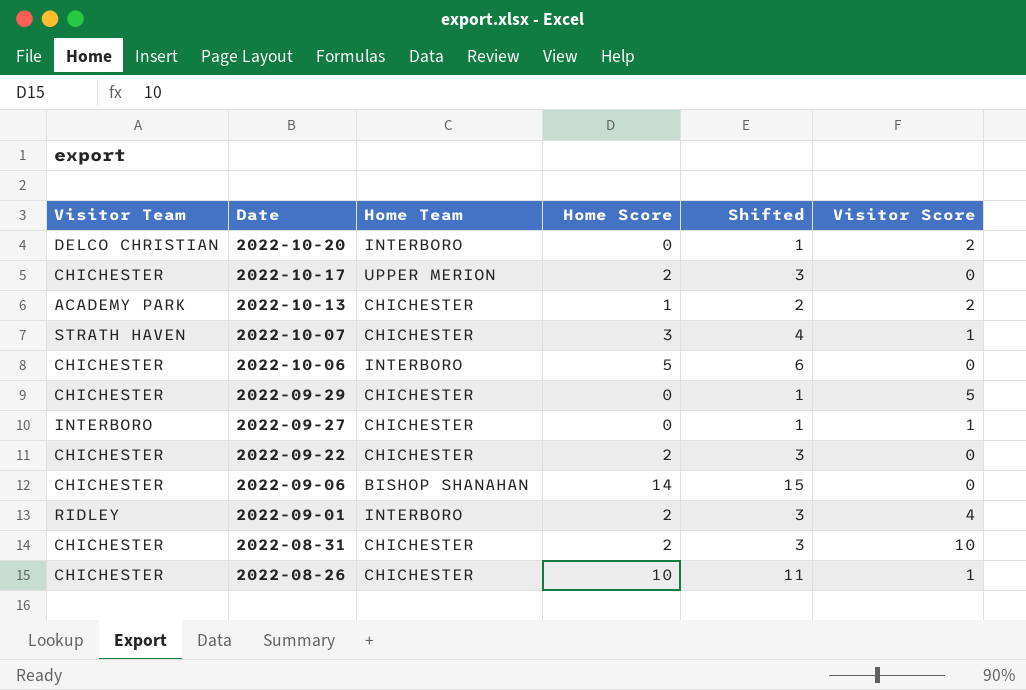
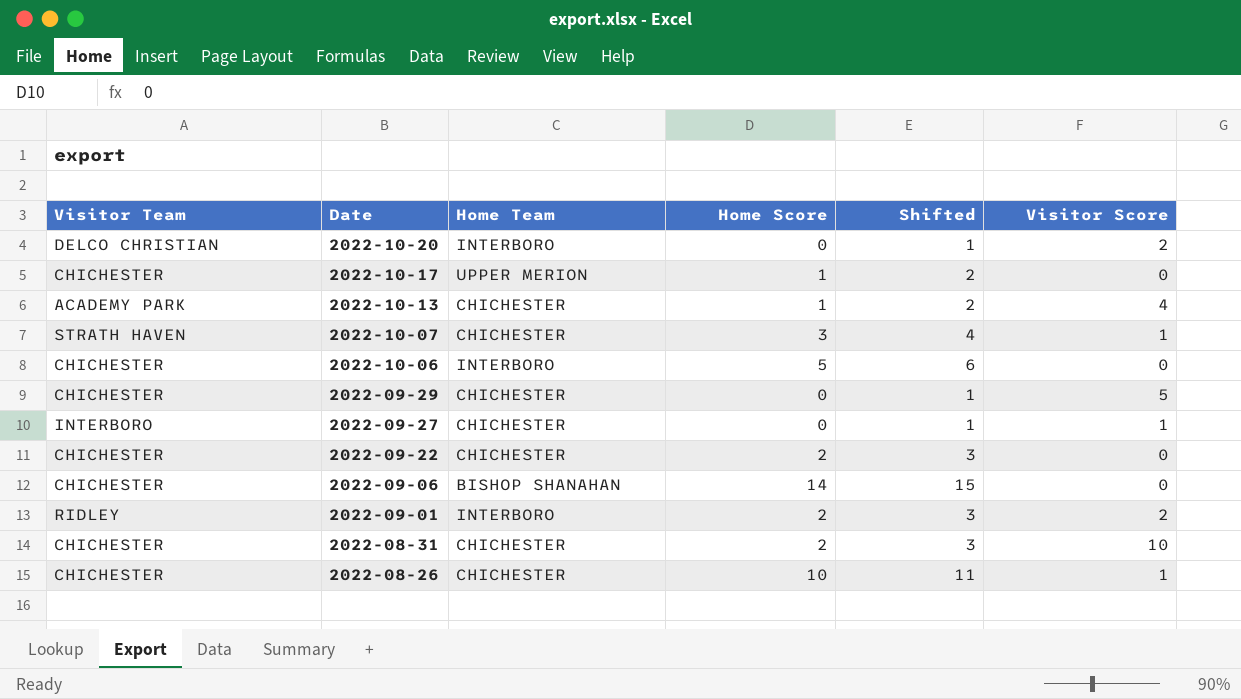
2022-10-17 | Home Score: 2 -> 1
2022-10-17 | Shifted: 3 -> 2
2022-10-13 | Visitor Score: 2 -> 4
2022-09-01 | Visitor Score: 4 -> 2

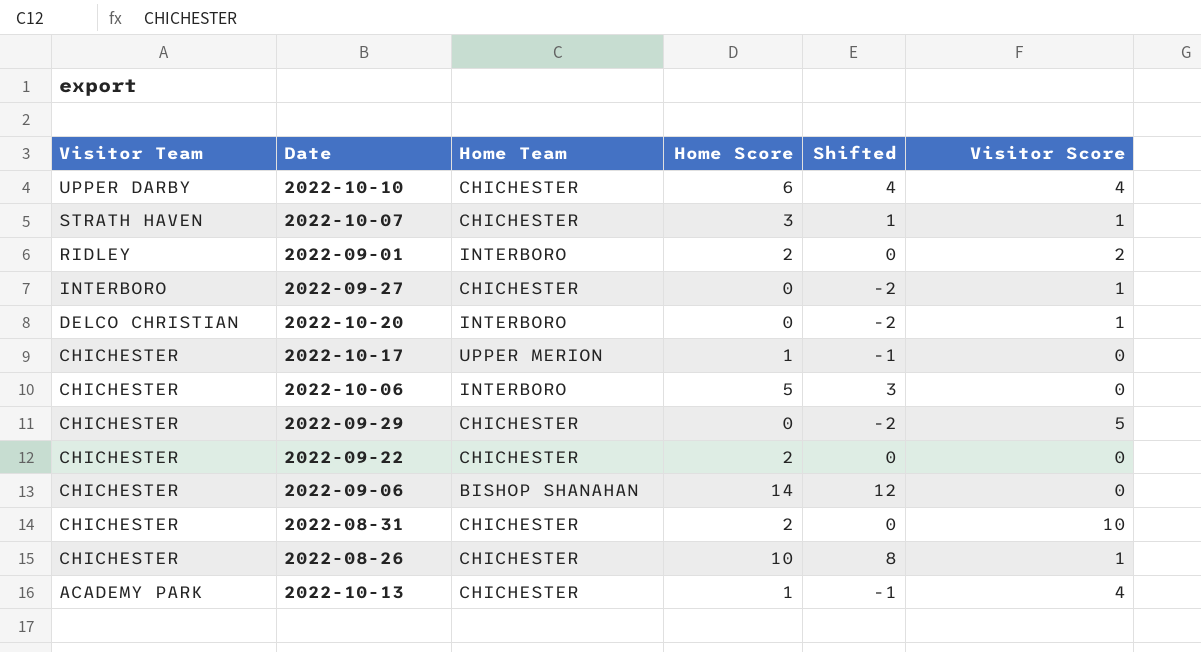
row order: Date descending -> Visitor Team descending
column Shifted | formula: [Home Score] + 1 -> [Home Score] - 2
row 2022-10-10: none -> UPPER DARBY | CHICHESTER | 6 | 4 | 4
2022-10-20 | Visitor Score: 2 -> 1

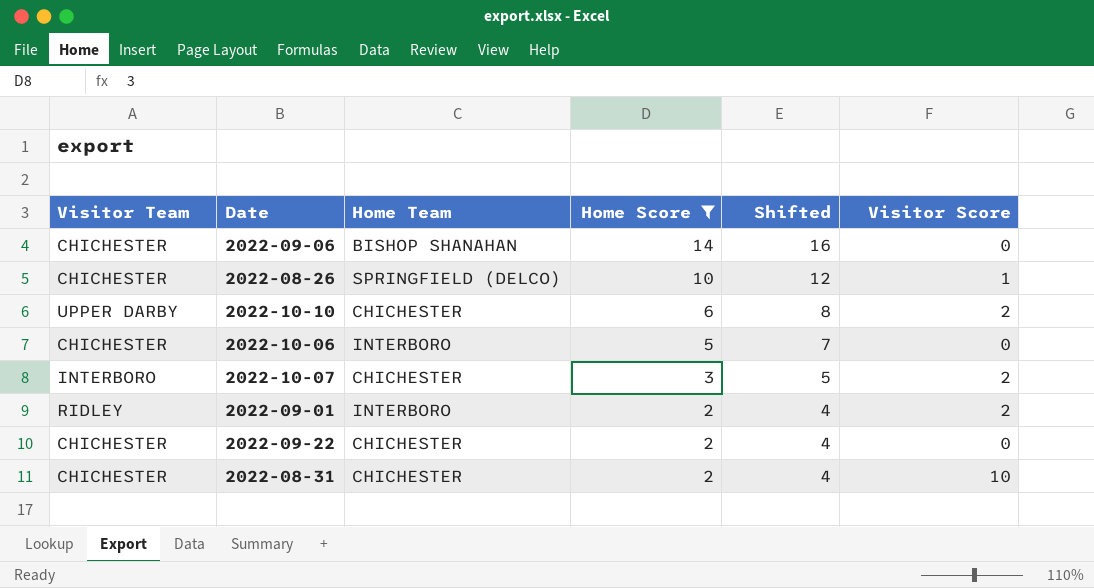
filter: none -> Home Score >= 2
row order: Visitor Team descending -> Home Score descending
column Shifted | formula: [Home Score] - 2 -> [Home Score] + 2
2022-08-26 | Home Team: CHICHESTER -> SPRINGFIELD (DELCO)
2022-10-10 | Visitor Score: 4 -> 2
2022-10-07 | Visitor Team: STRATH HAVEN -> INTERBORO
2022-10-07 | Visitor Score: 1 -> 2

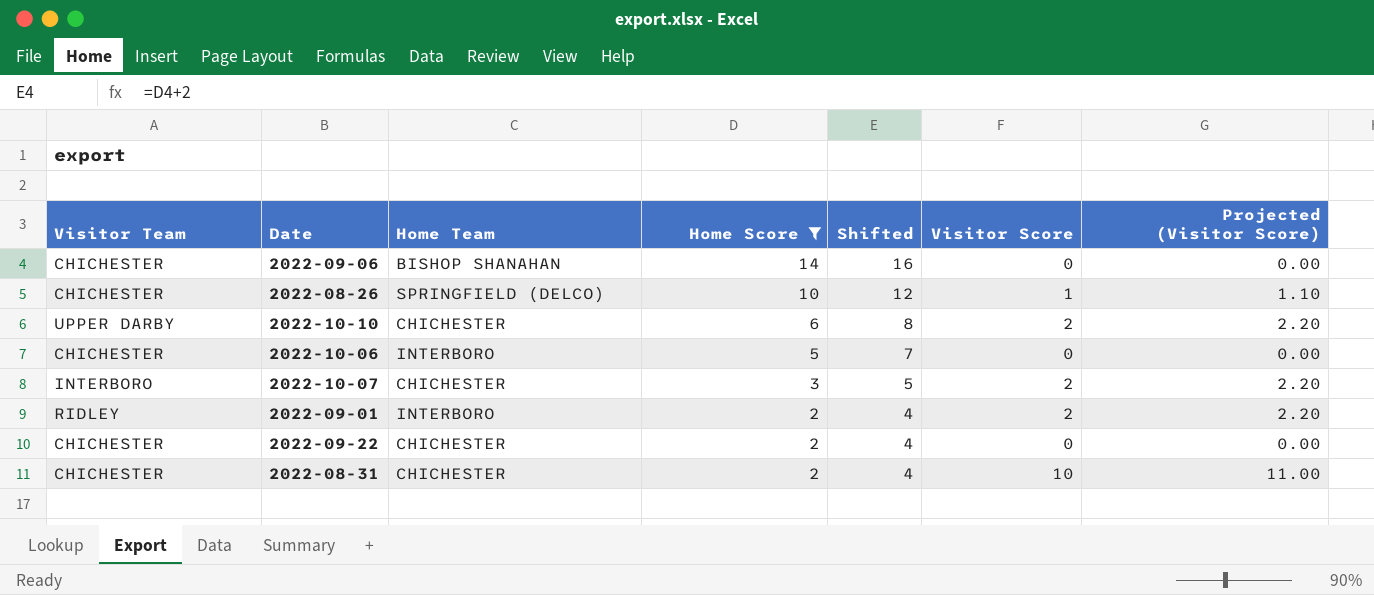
column Projected (Visitor Score) | formula: none -> [Visitor Score] * 1.1

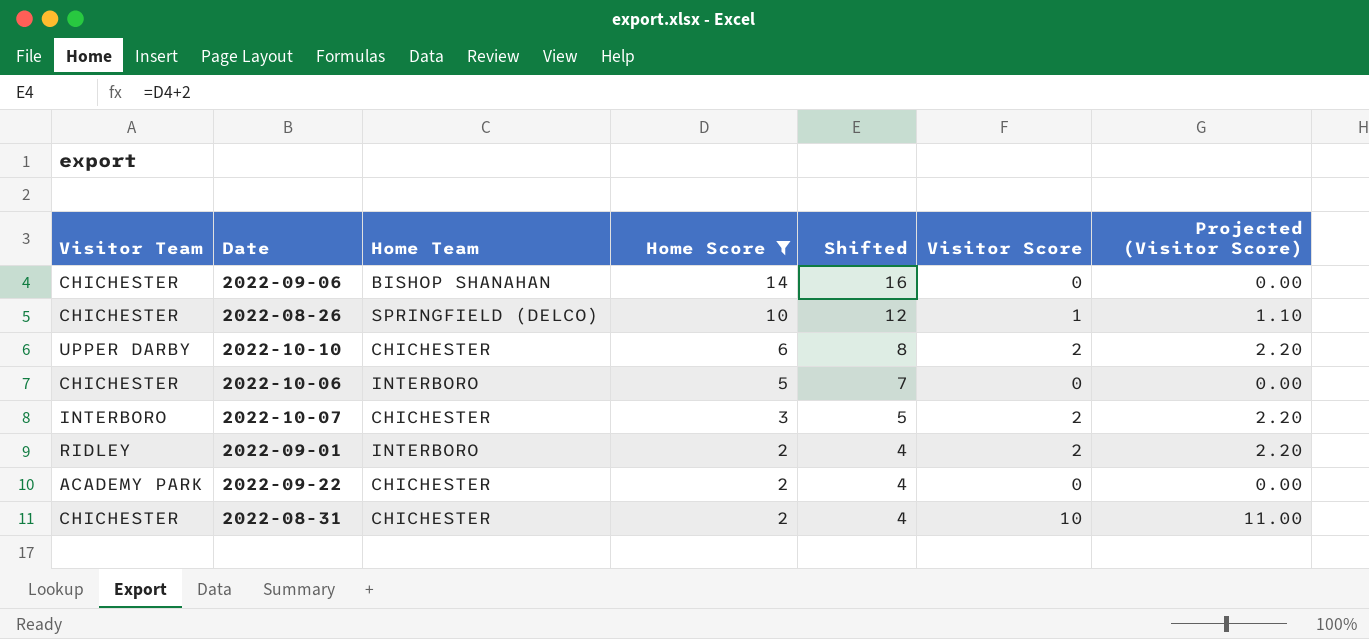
2022-09-22 | Visitor Team: CHICHESTER -> ACADEMY PARK

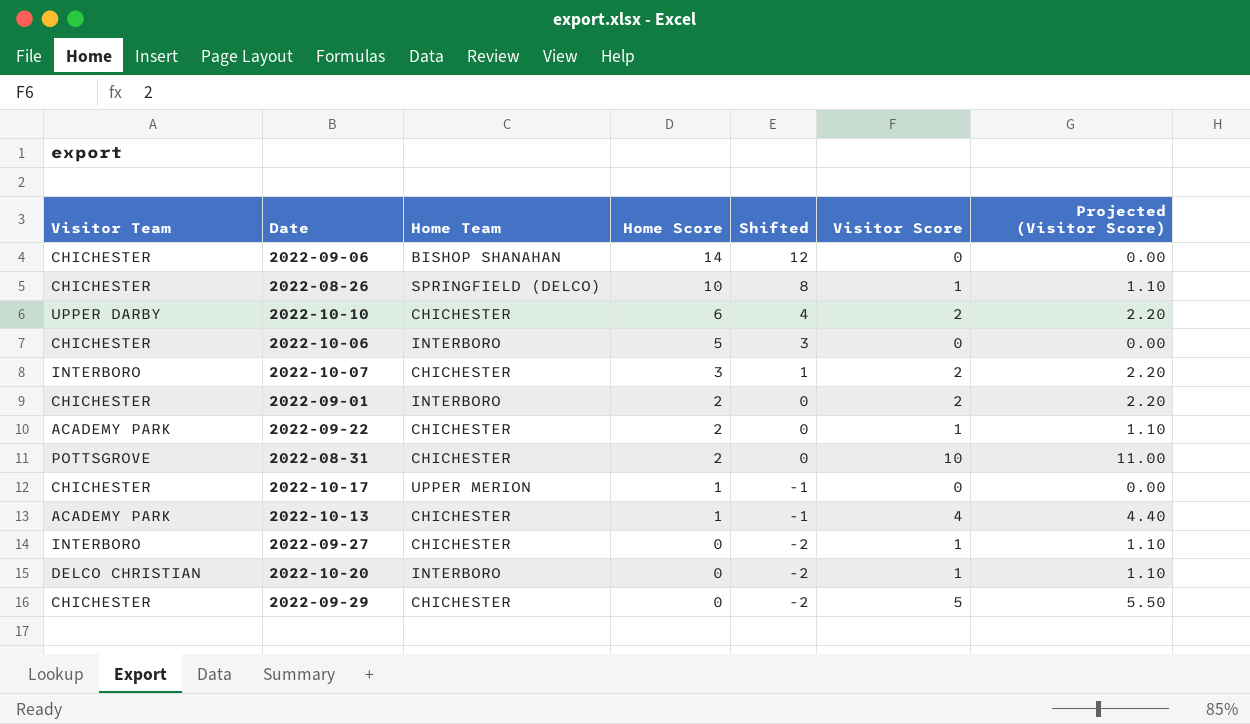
filter: Home Score >= 2 -> none
column Shifted | formula: [Home Score] + 2 -> [Home Score] - 2
2022-09-01 | Visitor Team: RIDLEY -> CHICHESTER
2022-09-22 | Visitor Score: 0 -> 1
2022-09-22 | Projected (Visitor Score): 0.00 -> 1.10
2022-08-31 | Visitor Team: CHICHESTER -> POTTSGROVE

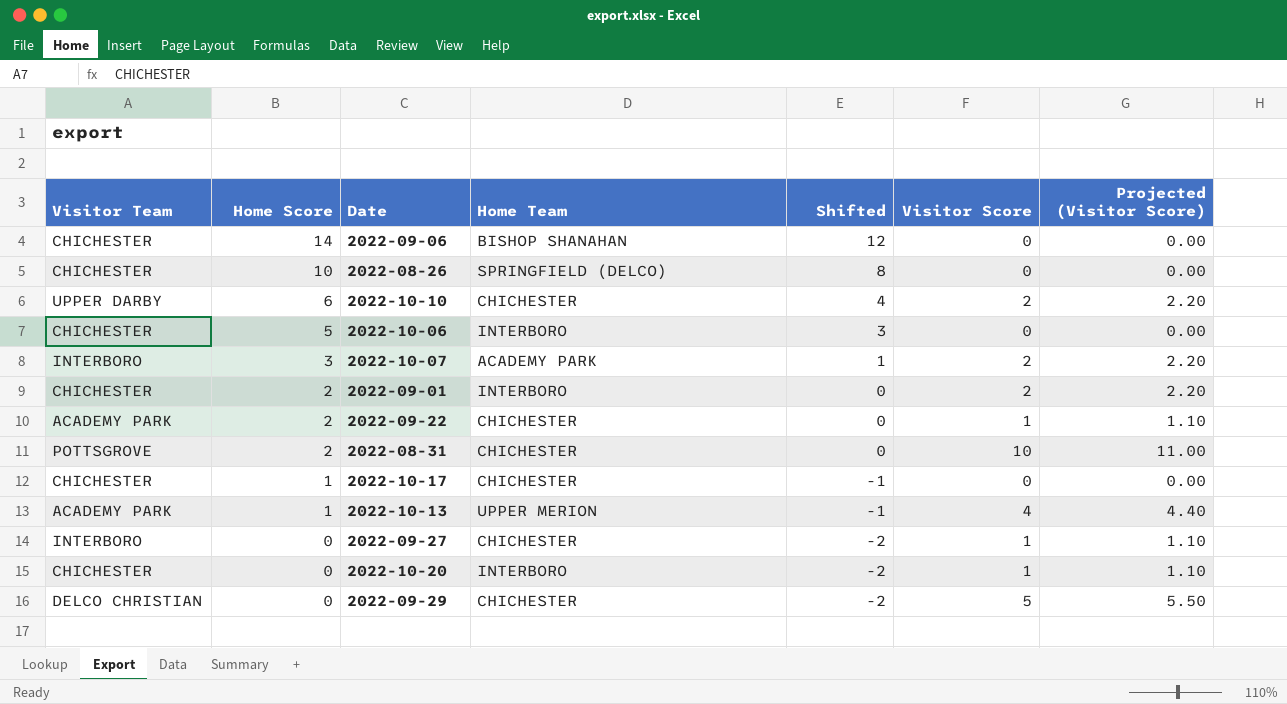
column Home Score | position: 4 -> 2
2022-08-26 | Visitor Score: 1 -> 0
2022-08-26 | Projected (Visitor Score): 1.10 -> 0.00
2022-10-07 | Home Team: CHICHESTER -> ACADEMY PARK
2022-10-17 | Home Team: UPPER MERION -> CHICHESTER
2022-10-13 | Home Team: CHICHESTER -> UPPER MERION
2022-10-20 | Visitor Team: DELCO CHRISTIAN -> CHICHESTER
2022-09-29 | Visitor Team: CHICHESTER -> DELCO CHRISTIAN

